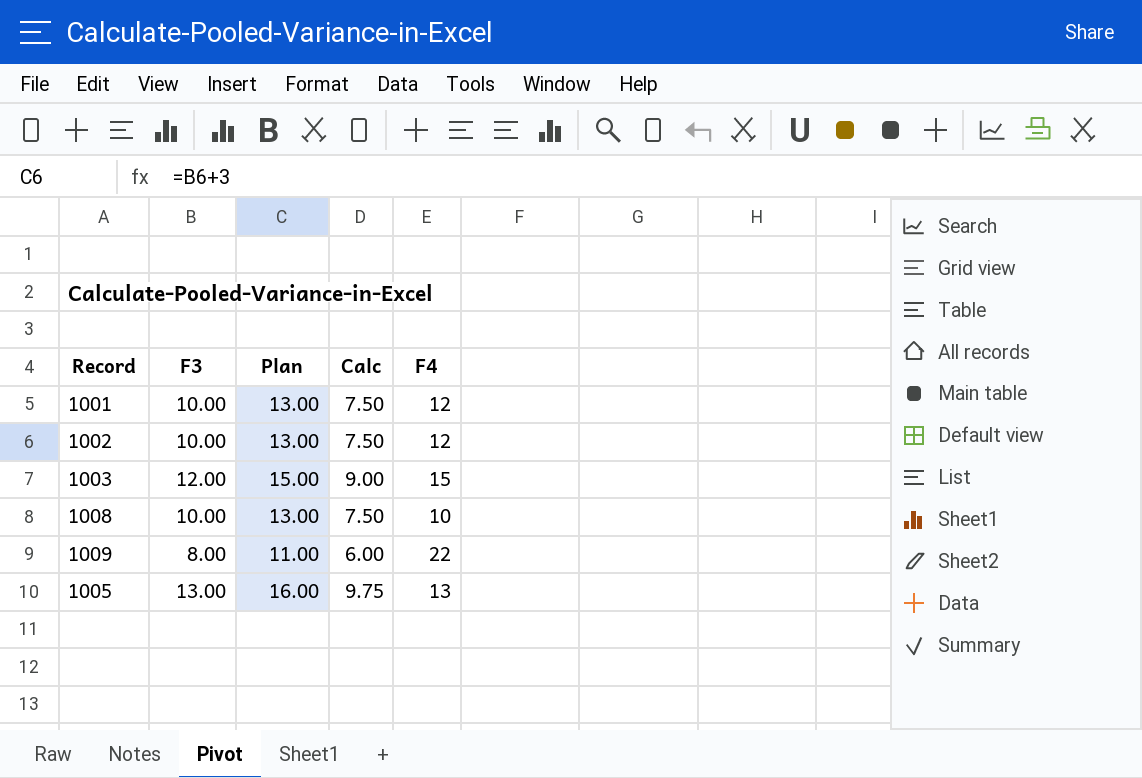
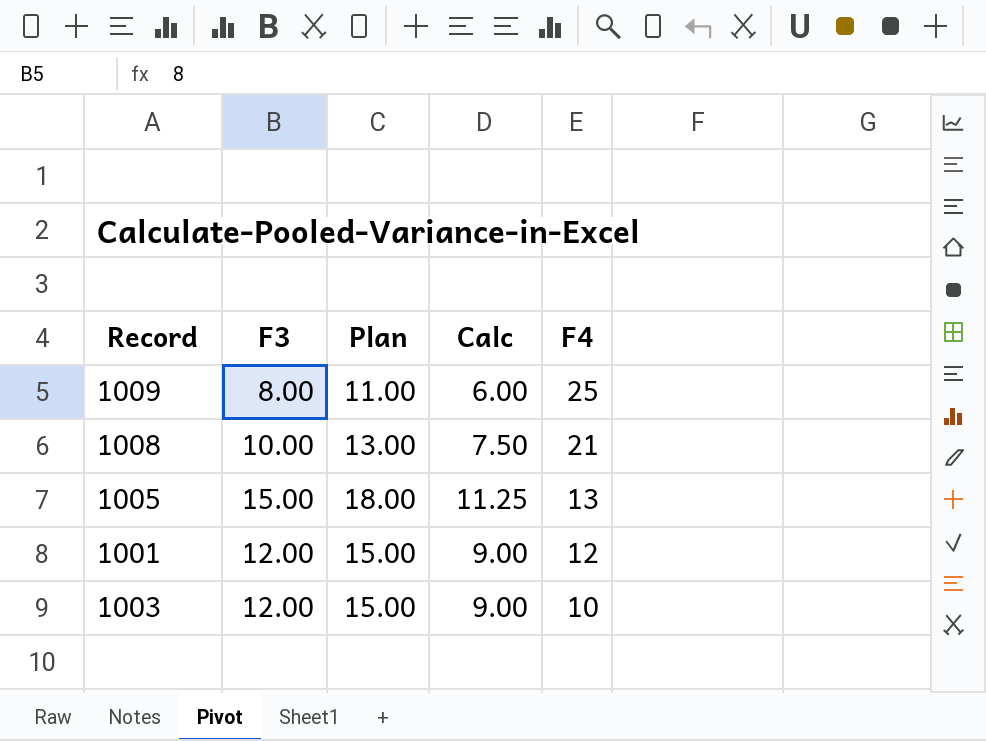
row order: none -> F4 descending
row 1002: 10.00 | 13.00 | 7.50 | 12 -> none
1009 | F4: 22 -> 25
1008 | F4: 10 -> 21
1005 | F3: 13.00 -> 15.00
1005 | Plan: 16.00 -> 18.00
1005 | Calc: 9.75 -> 11.25
1001 | F3: 10.00 -> 12.00
1001 | Plan: 13.00 -> 15.00
1001 | Calc: 7.50 -> 9.00
1003 | F4: 15 -> 10

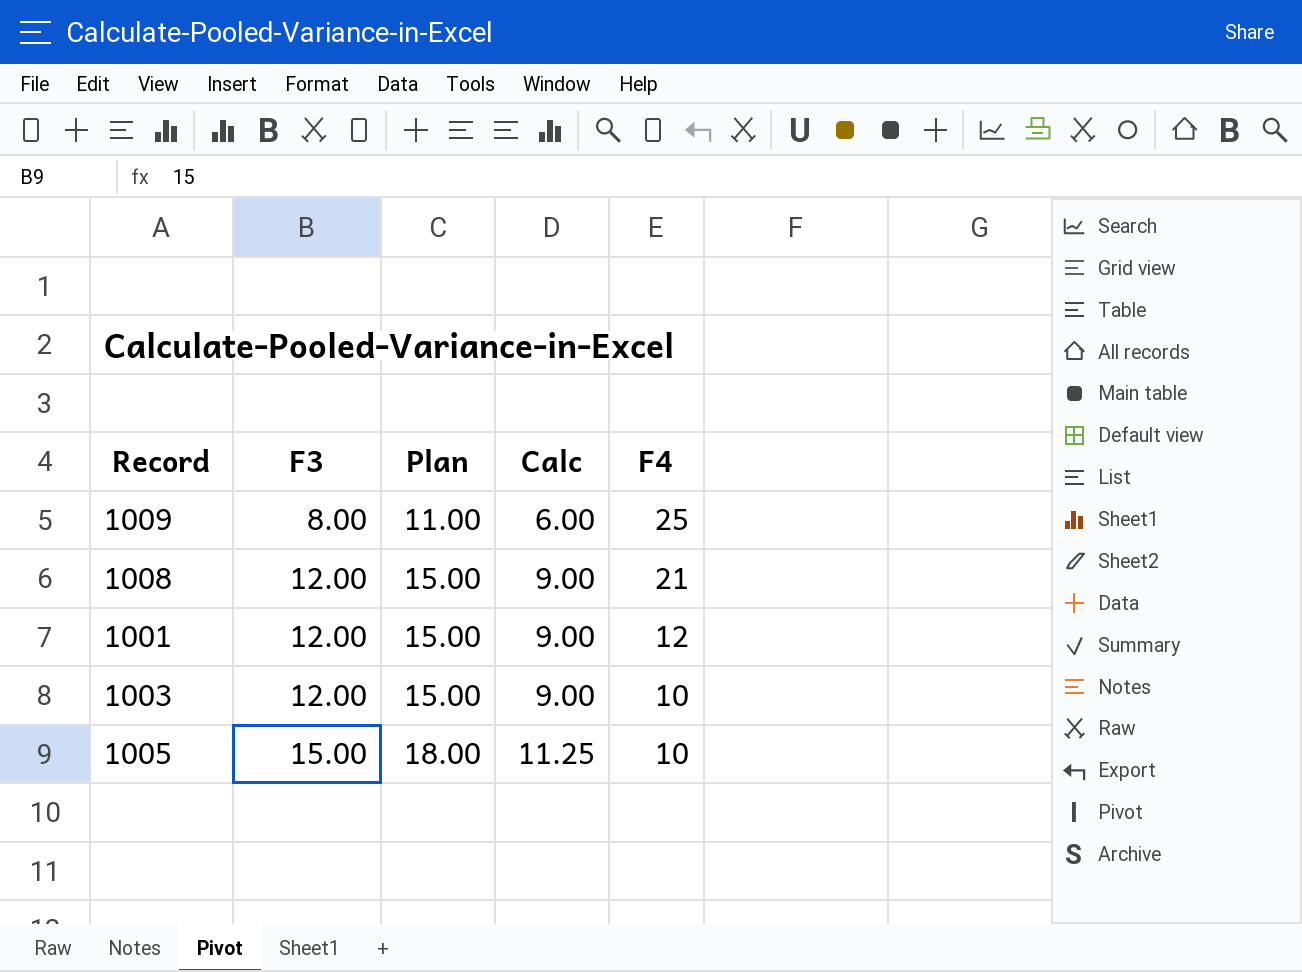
row order: F4 descending -> F3 ascending
1008 | F3: 10.00 -> 12.00
1008 | Plan: 13.00 -> 15.00
1008 | Calc: 7.50 -> 9.00
1005 | F4: 13 -> 10

